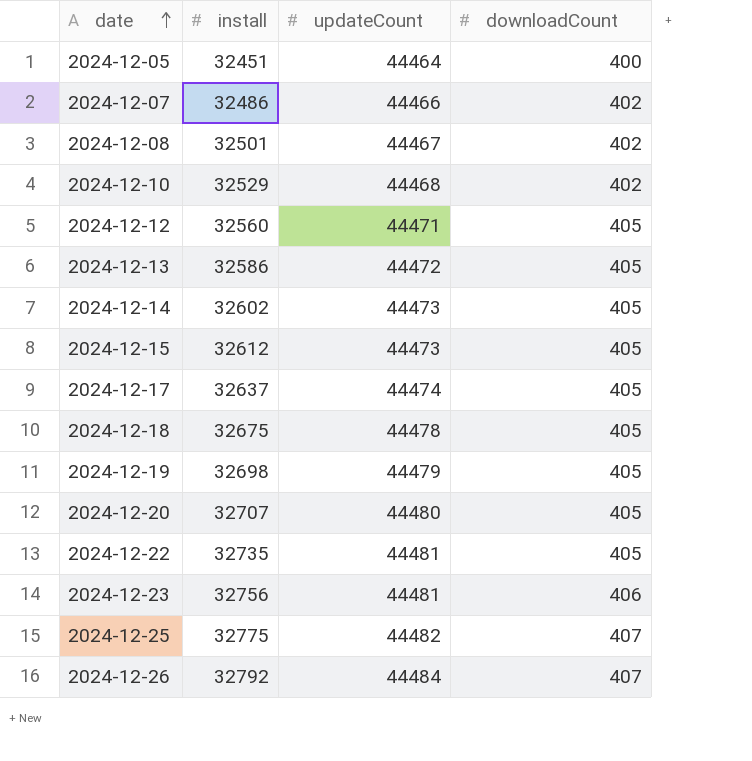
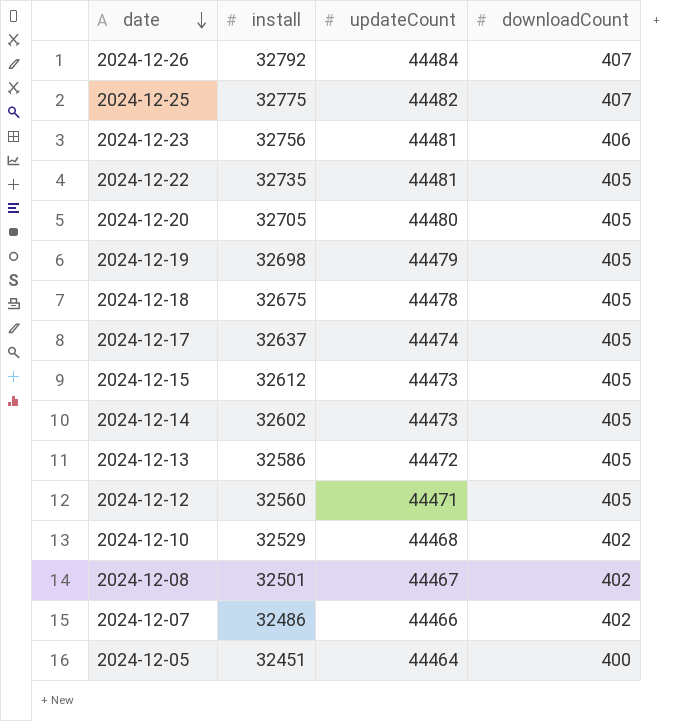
row order: date ascending -> date descending
2024-12-20 | install: 32707 -> 32705

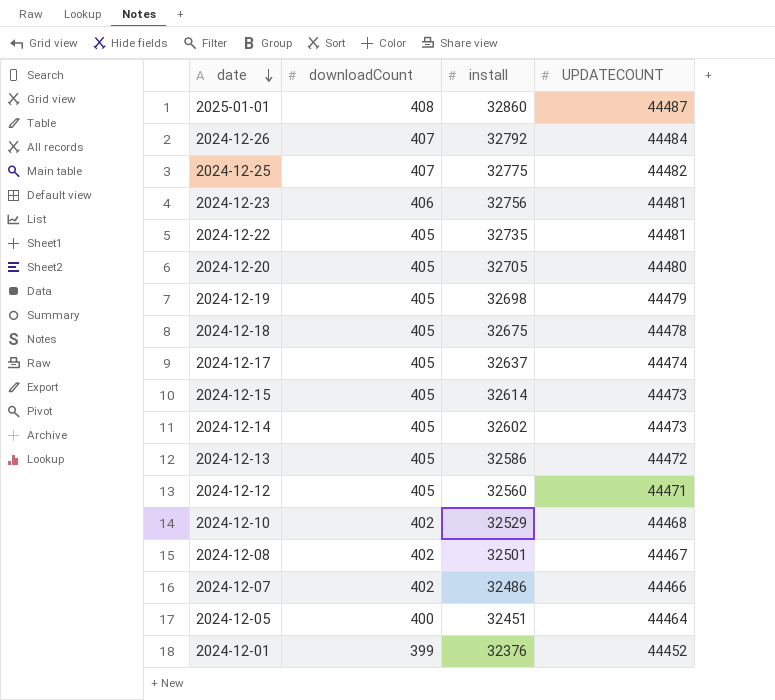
column downloadCount | position: 4 -> 2
column name: updateCount -> UPDATECOUNT
row 2025-01-01: none -> 408 | 32860 | 44487
2024-12-15 | install: 32612 -> 32614
row 2024-12-01: none -> 399 | 32376 | 44452

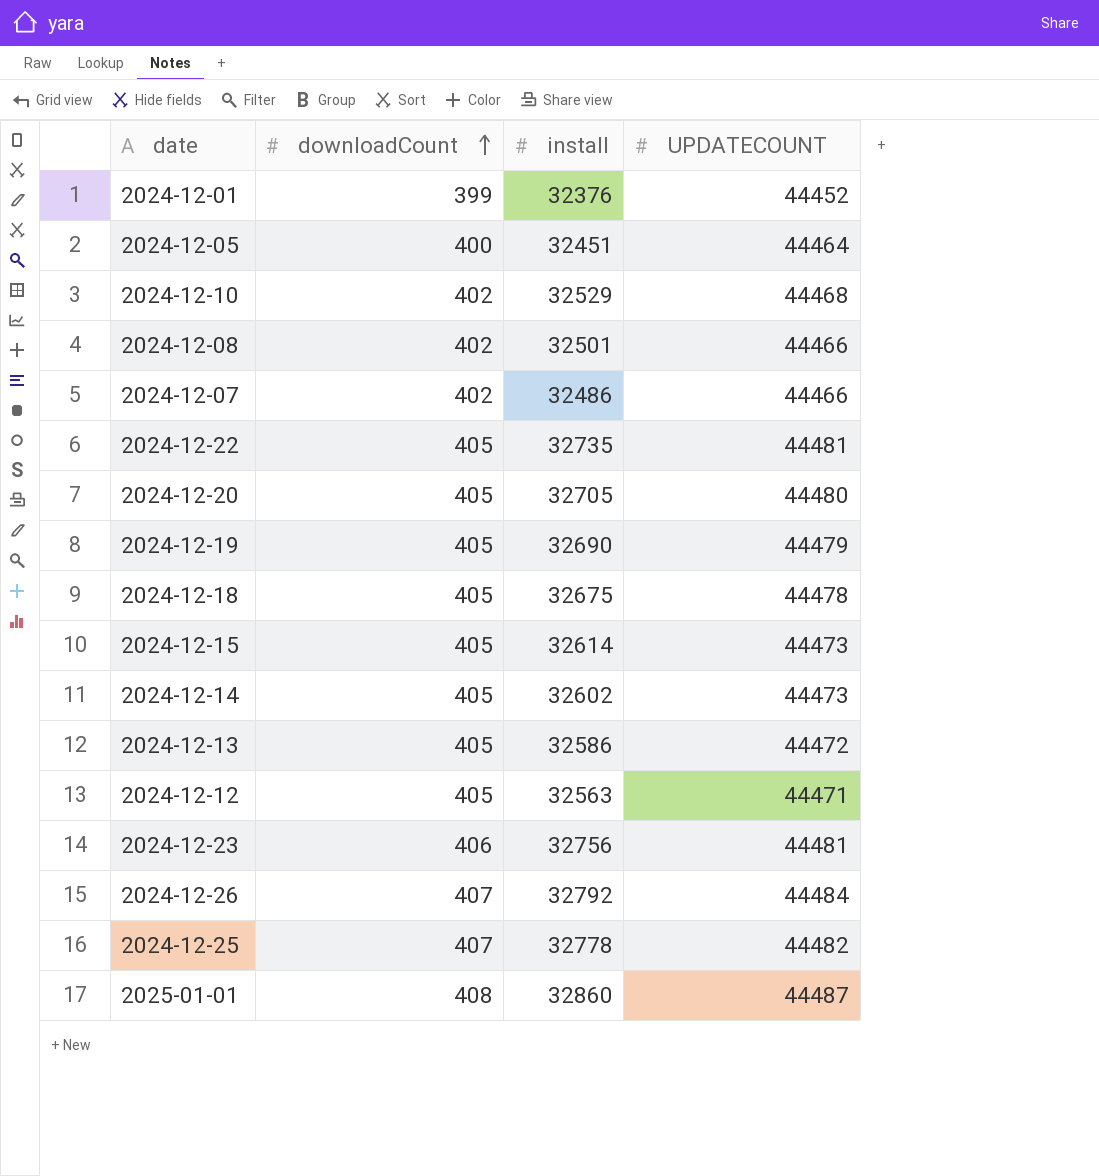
row order: date descending -> downloadCount ascending
row 2024-12-17: 405 | 32637 | 44474 -> none
2024-12-08 | UPDATECOUNT: 44467 -> 44466
2024-12-19 | install: 32698 -> 32690
2024-12-12 | install: 32560 -> 32563
2024-12-25 | install: 32775 -> 32778

